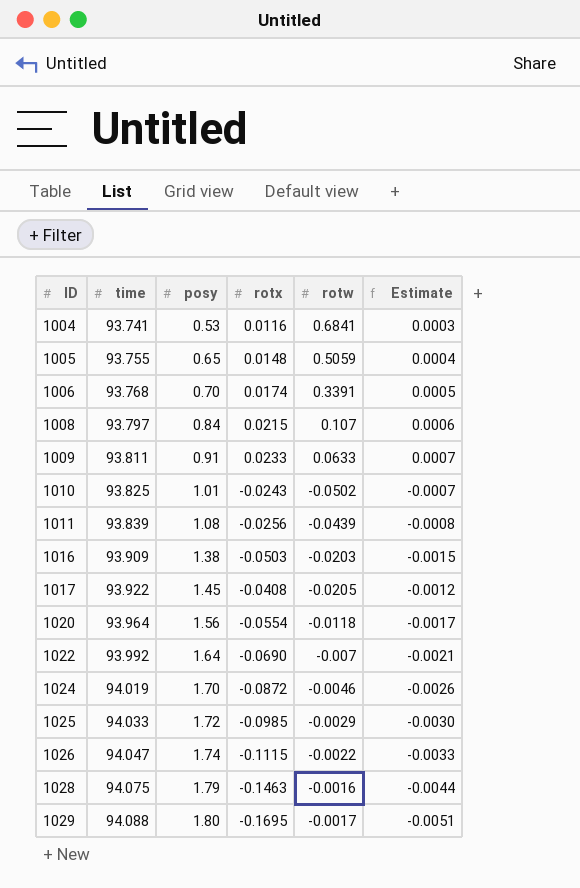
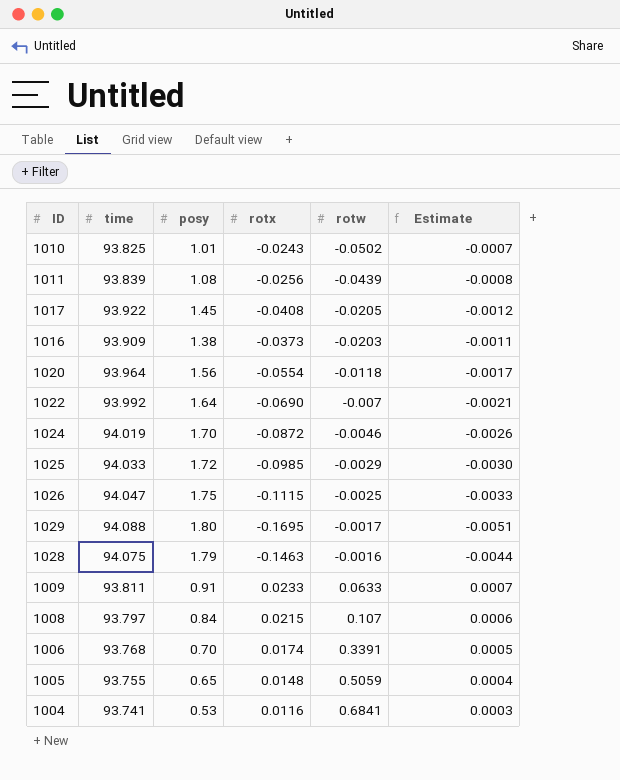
row order: ID ascending -> rotw ascending
1016 | rotx: -0.0503 -> -0.0373
1016 | Estimate: -0.0015 -> -0.0011
1026 | posy: 1.74 -> 1.75
1026 | rotw: -0.0022 -> -0.0025

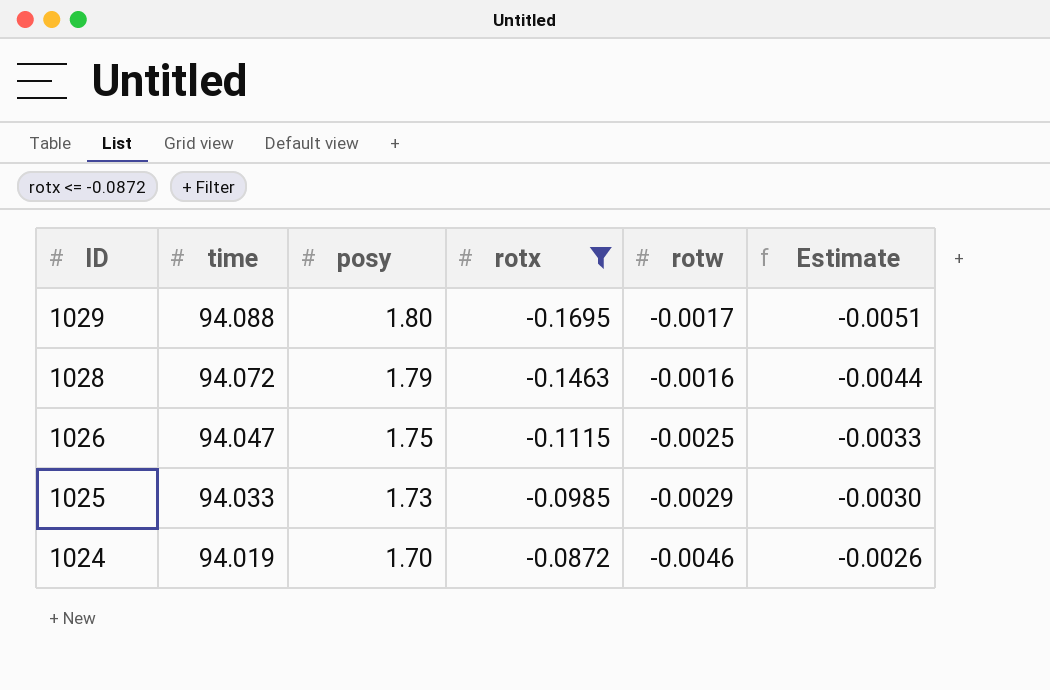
filter: none -> rotx <= -0.0872
row order: rotw ascending -> ID descending
1028 | time: 94.075 -> 94.072
1025 | posy: 1.72 -> 1.73

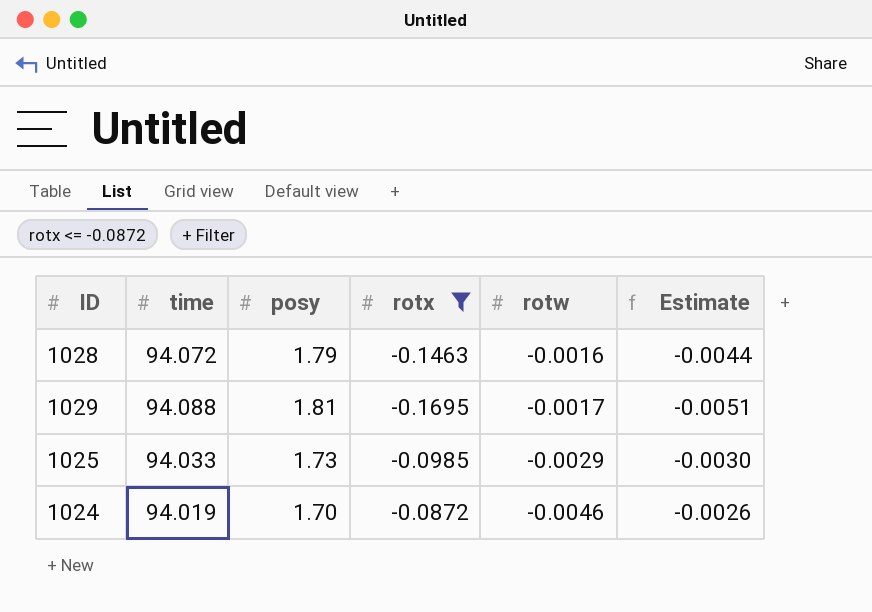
row order: ID descending -> rotw descending
row 1026: 94.047 | 1.75 | -0.1115 | -0.0025 | -0.0033 -> none
1029 | posy: 1.80 -> 1.81

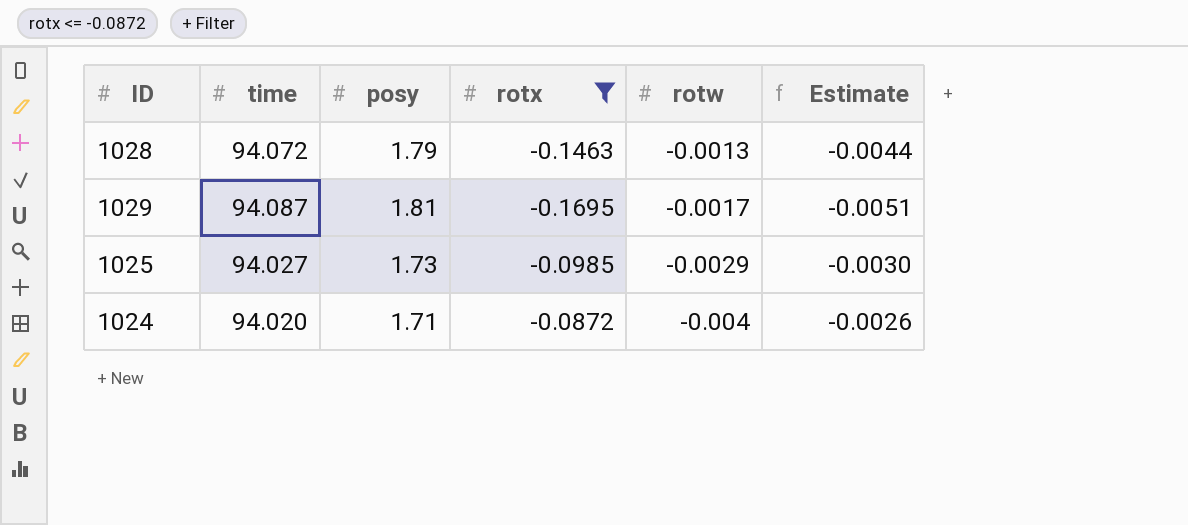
1028 | rotw: -0.0016 -> -0.0013
1029 | time: 94.088 -> 94.087
1025 | time: 94.033 -> 94.027
1024 | time: 94.019 -> 94.020
1024 | posy: 1.70 -> 1.71
1024 | rotw: -0.0046 -> -0.004

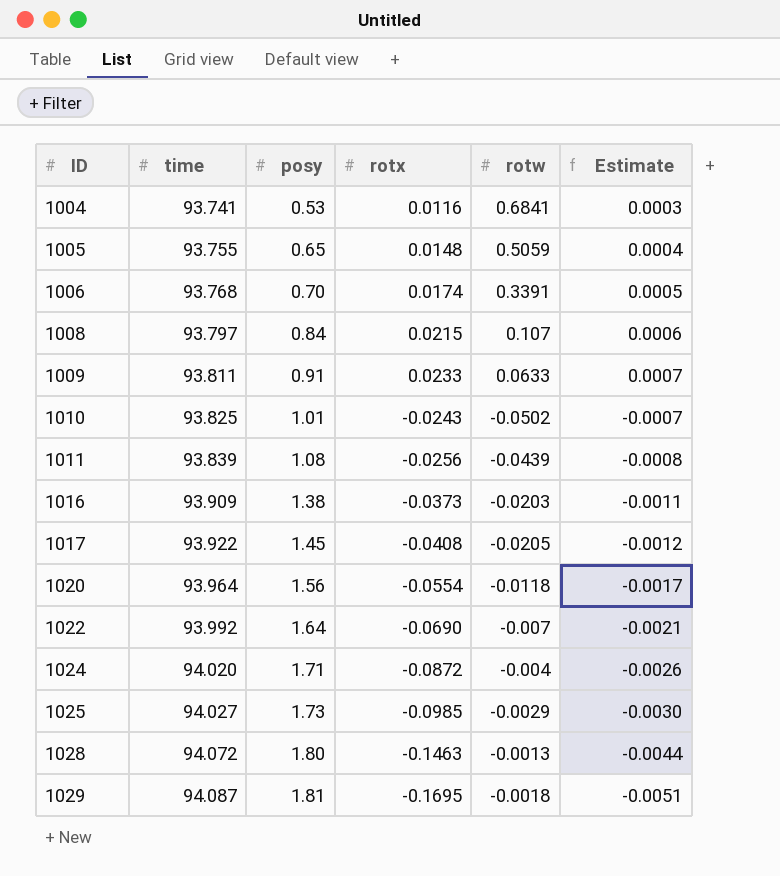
filter: rotx <= -0.0872 -> none
row order: rotw descending -> ID ascending
1028 | posy: 1.79 -> 1.80
1029 | rotw: -0.0017 -> -0.0018

